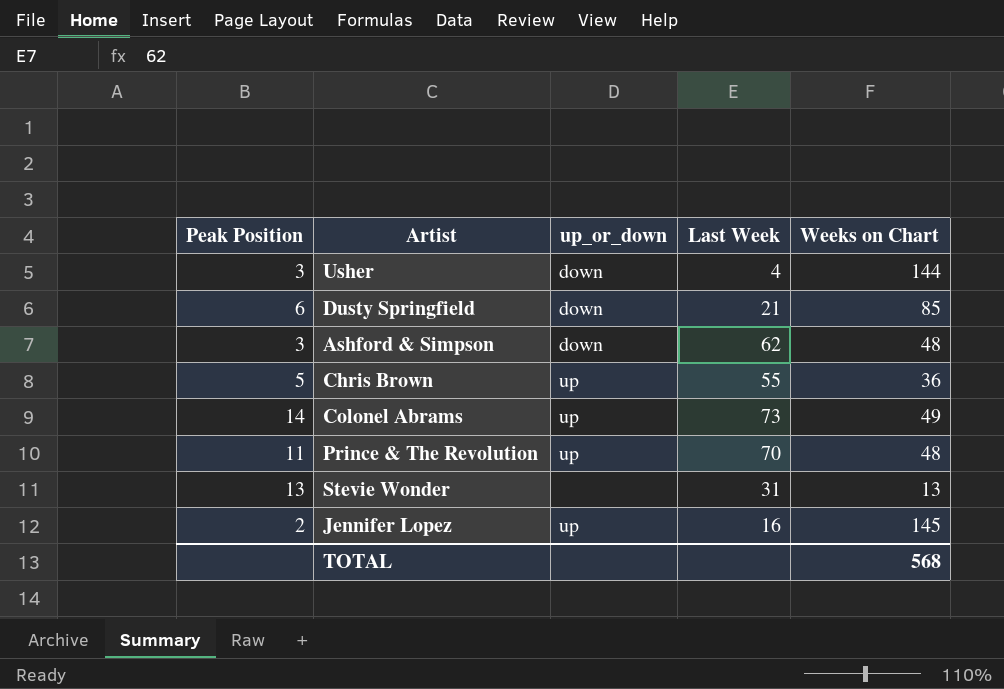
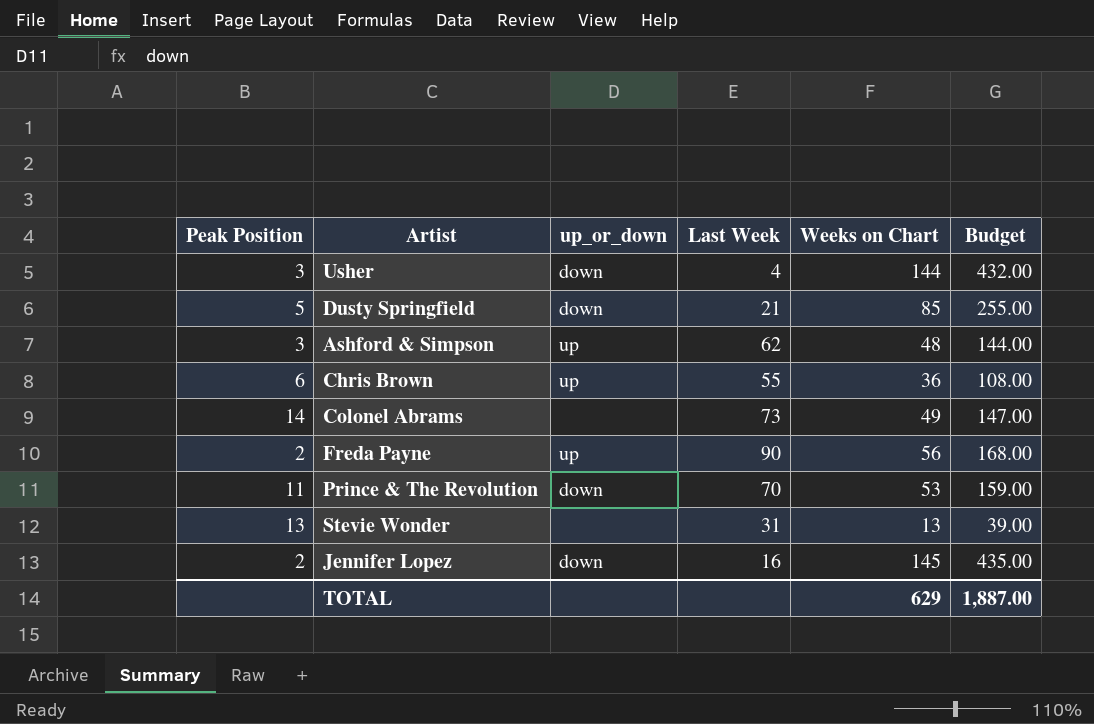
column Budget | formula: none -> [Weeks on Chart] * 3
Dusty Springfield | Peak Position: 6 -> 5
Ashford & Simpson | up_or_down: down -> up
Chris Brown | Peak Position: 5 -> 6
Colonel Abrams | up_or_down: up -> none
row Freda Payne: none -> 2 | up | 90 | 56 | 168.00
Prince & The Revolution | up_or_down: up -> down
Prince & The Revolution | Weeks on Chart: 48 -> 53
Jennifer Lopez | up_or_down: up -> down
TOTAL | Weeks on Chart: 568 -> 629

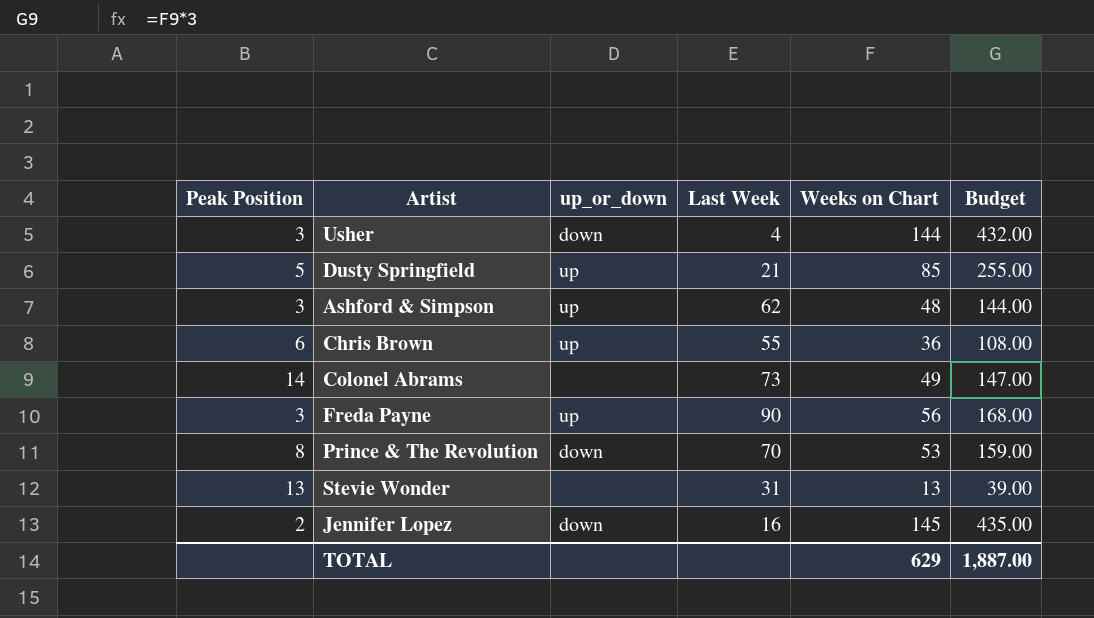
Dusty Springfield | up_or_down: down -> up
Freda Payne | Peak Position: 2 -> 3
Prince & The Revolution | Peak Position: 11 -> 8

